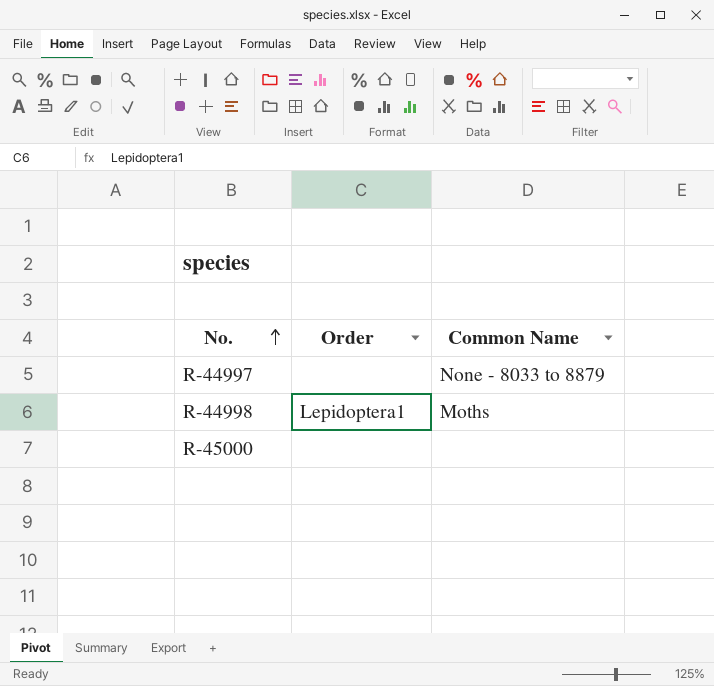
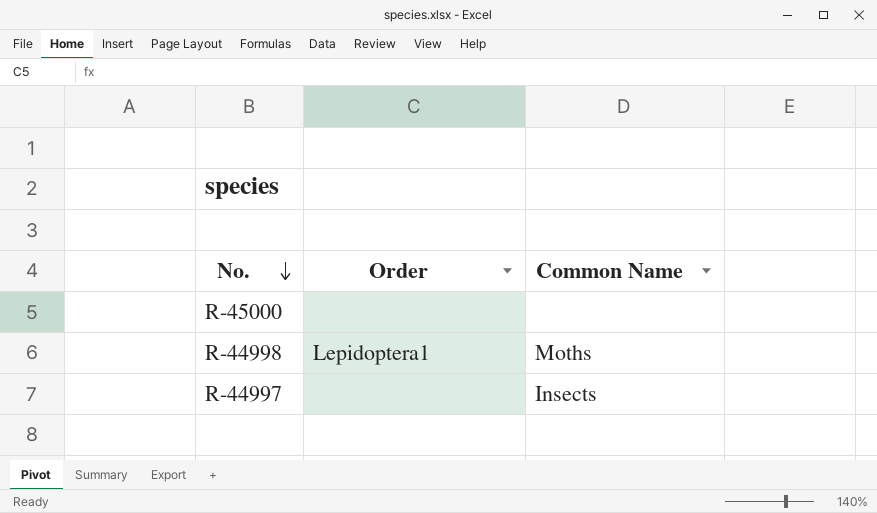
row order: No. ascending -> No. descending
R-44997 | Common Name: None - 8033 to 8879 -> Insects

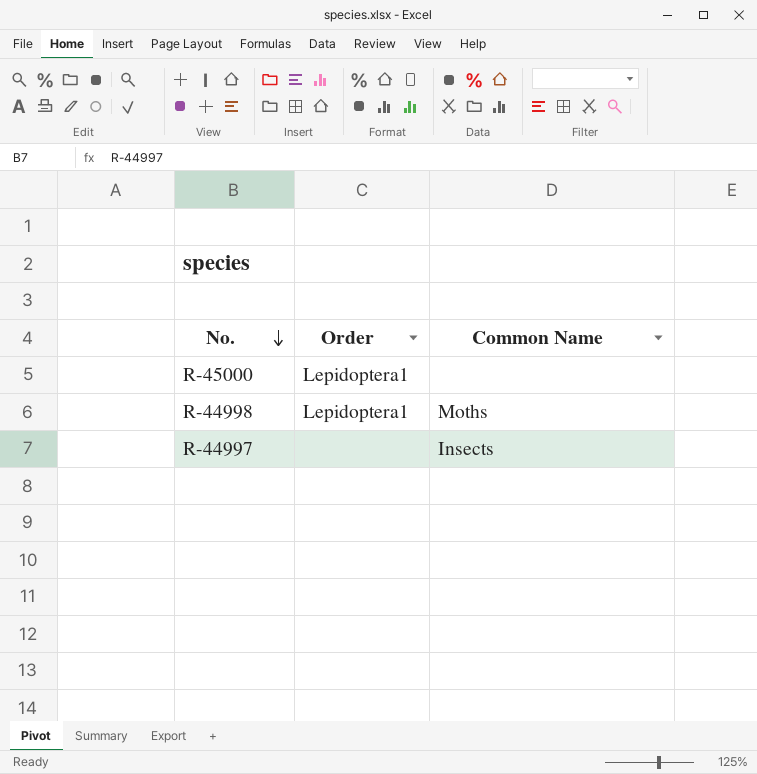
R-45000 | Order: none -> Lepidoptera1

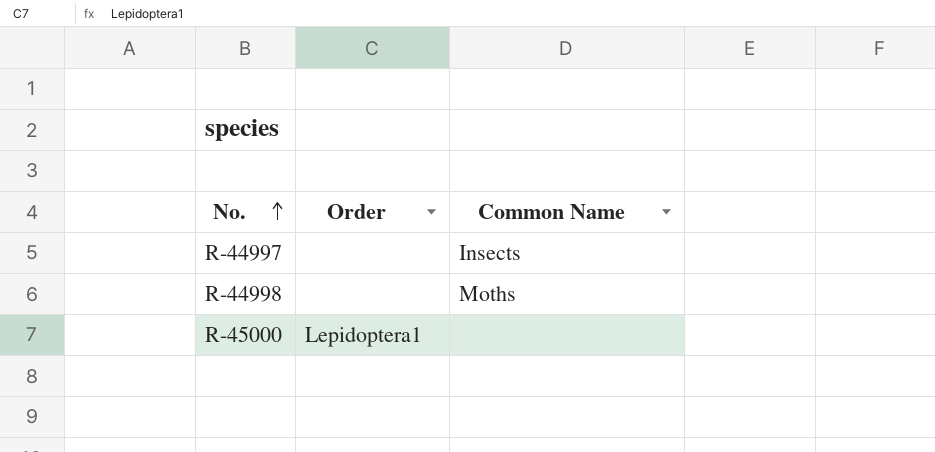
row order: No. descending -> No. ascending
R-44998 | Order: Lepidoptera1 -> none

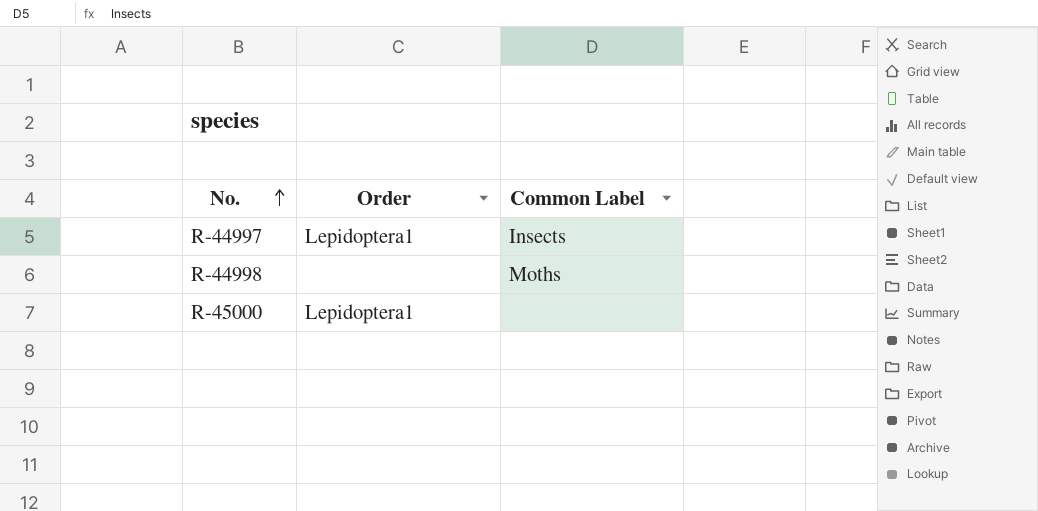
column name: Common Name -> Common Label
R-44997 | Order: none -> Lepidoptera1

